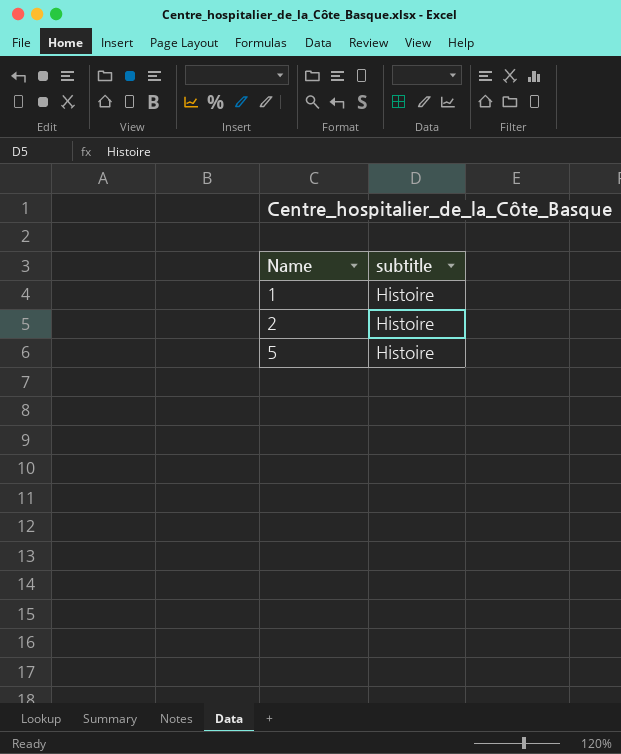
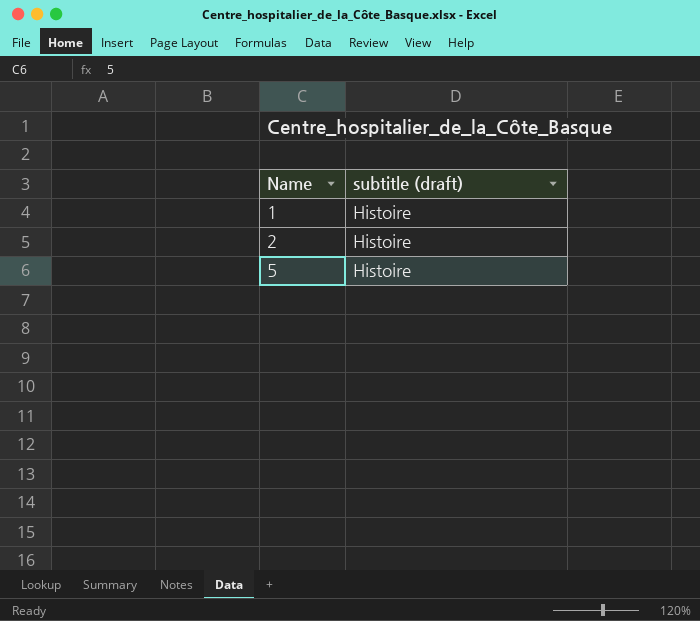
column name: subtitle -> subtitle (draft)

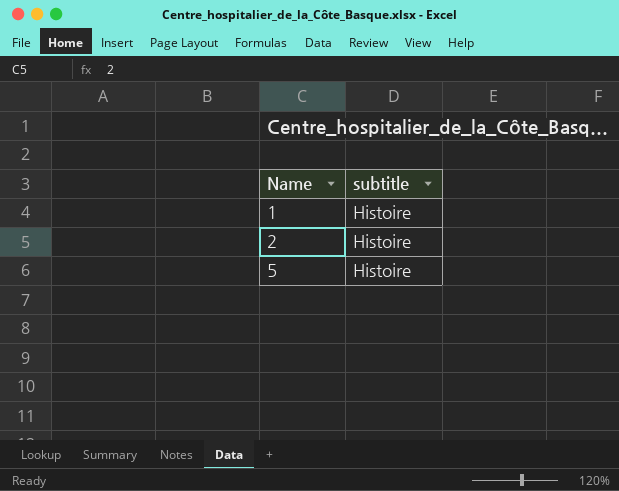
column name: subtitle (draft) -> subtitle

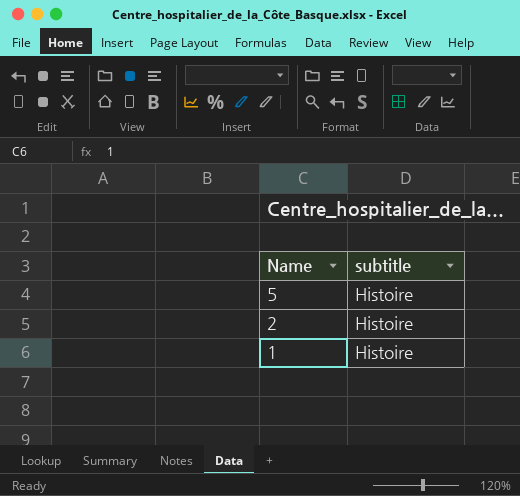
row order: Name ascending -> Name descending

